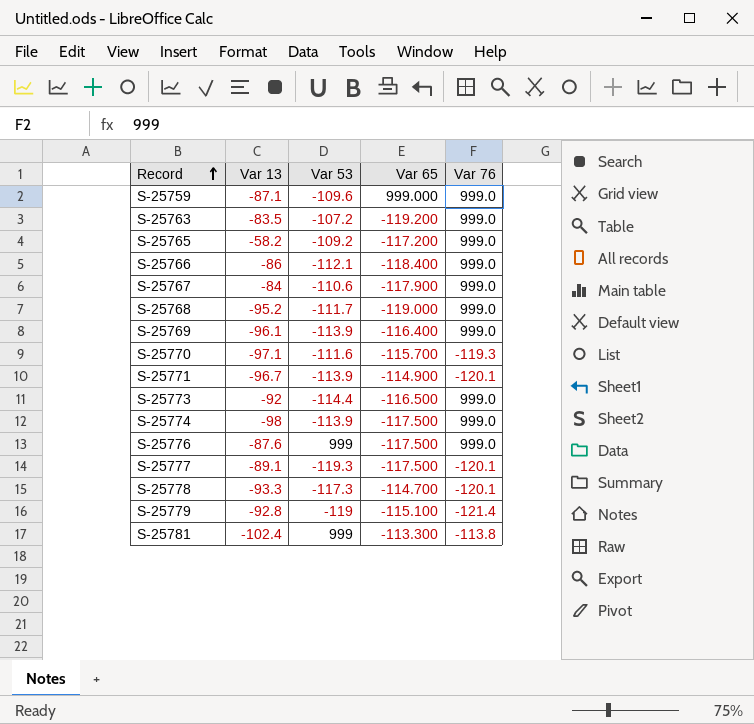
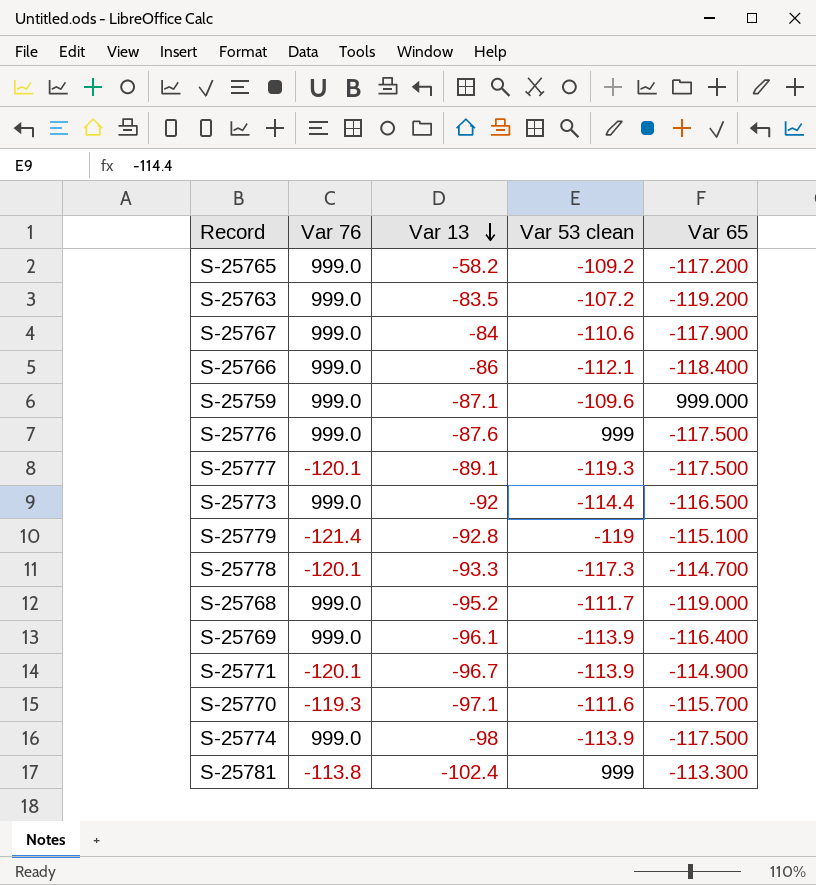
row order: Record ascending -> Var 13 descending
column Var 76 | position: 5 -> 2
column name: Var 53 -> Var 53 clean

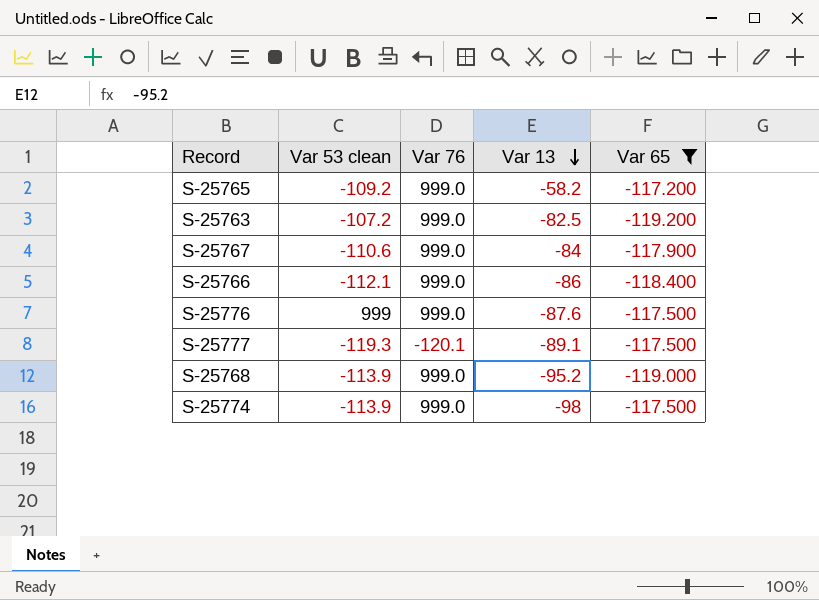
filter: none -> Var 65 <= -117.200
column Var 53 clean | position: 4 -> 2
S-25763 | Var 13: -83.5 -> -82.5
S-25768 | Var 53 clean: -111.7 -> -113.9

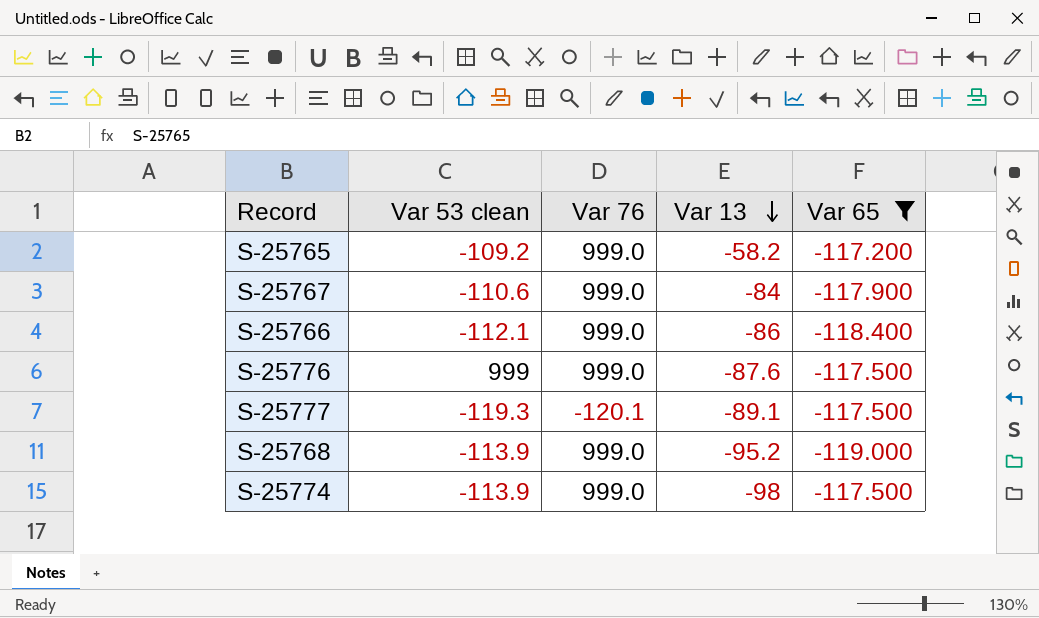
row S-25763: -107.2 | 999.0 | -82.5 | -119.200 -> none

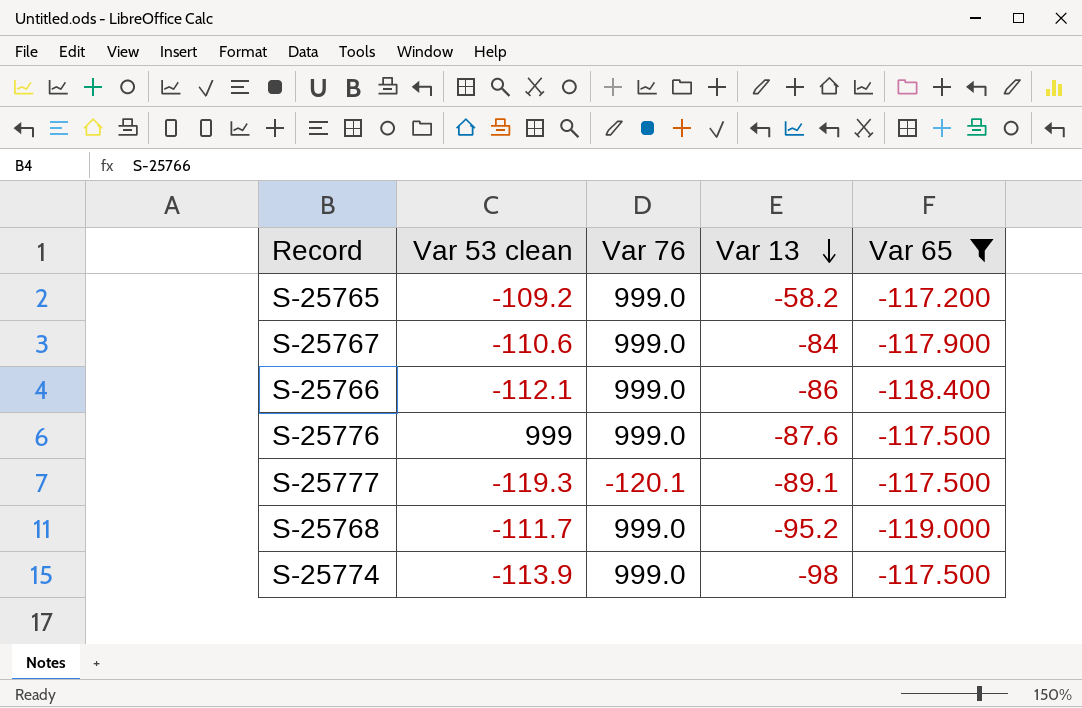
S-25768 | Var 53 clean: -113.9 -> -111.7

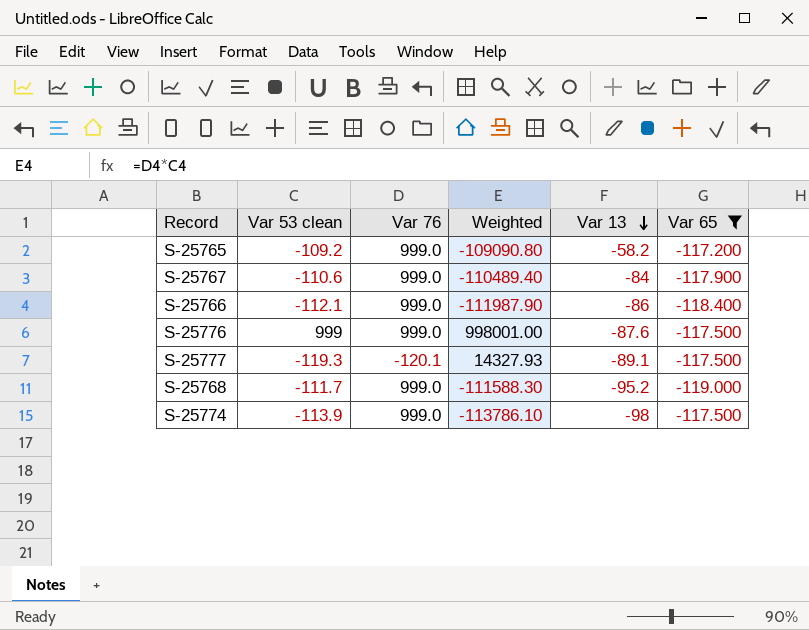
column Weighted | formula: none -> [Var 53 clean] * [Var 76]

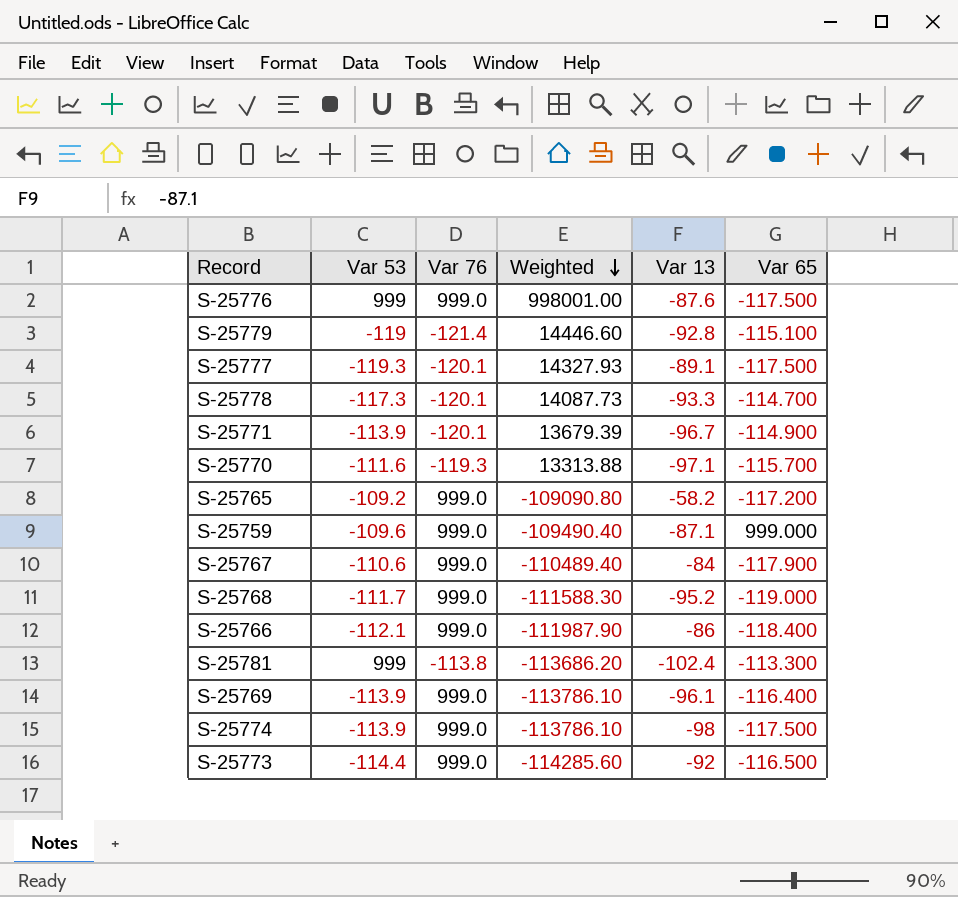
filter: Var 65 <= -117.200 -> none
row order: Var 13 descending -> Weighted descending
column name: Var 53 clean -> Var 53

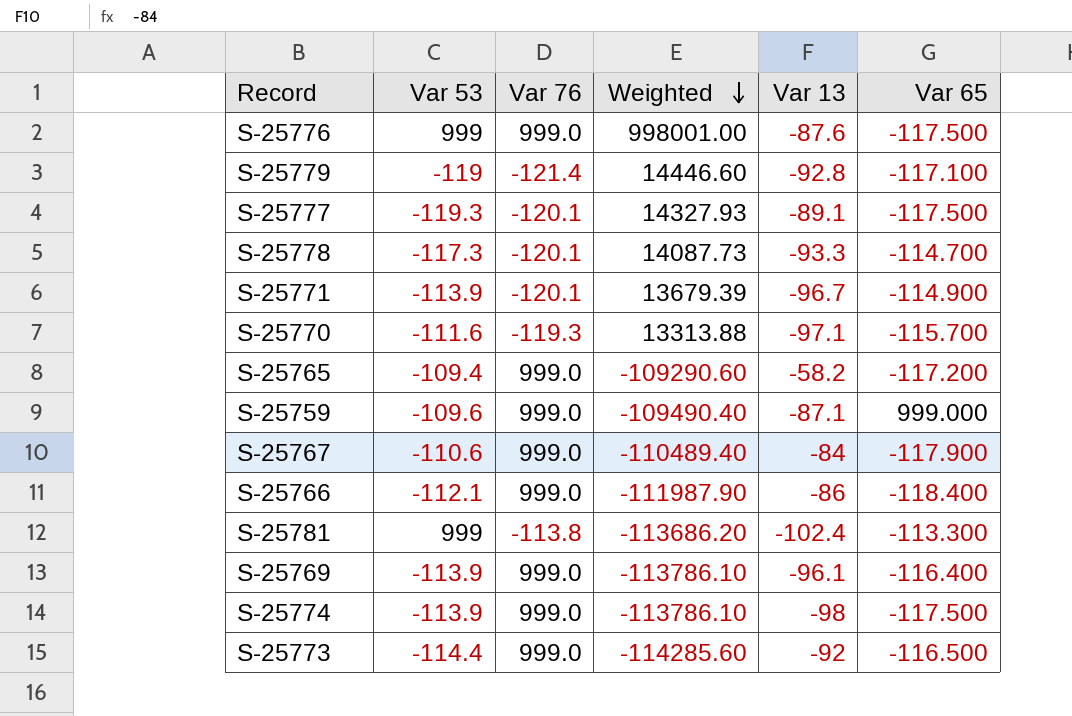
row S-25768: -111.7 | 999.0 | -111588.30 | -95.2 | -119.000 -> none
S-25779 | Var 65: -115.100 -> -117.100
S-25765 | Var 53: -109.2 -> -109.4
S-25765 | Weighted: -109090.80 -> -109290.60

